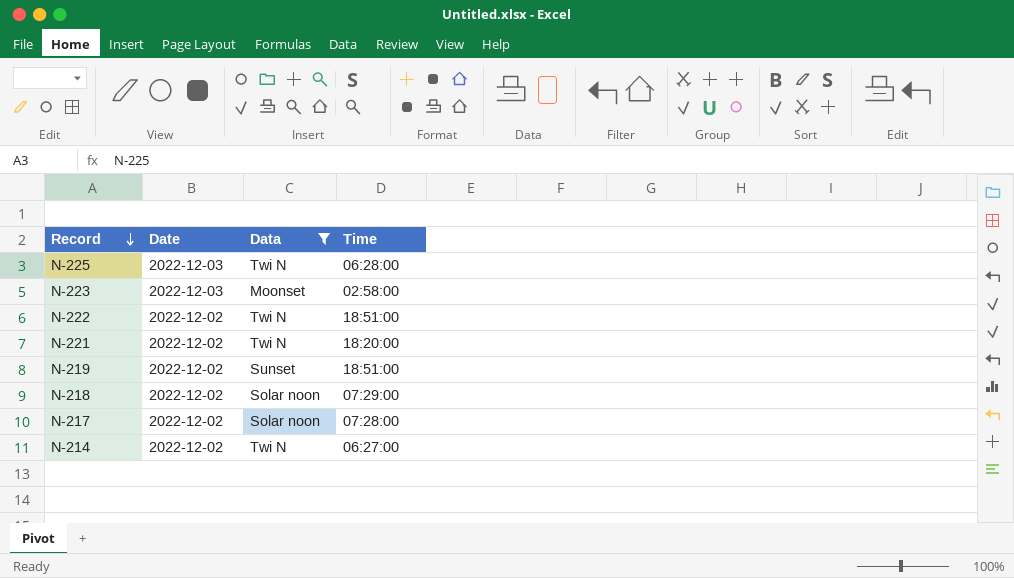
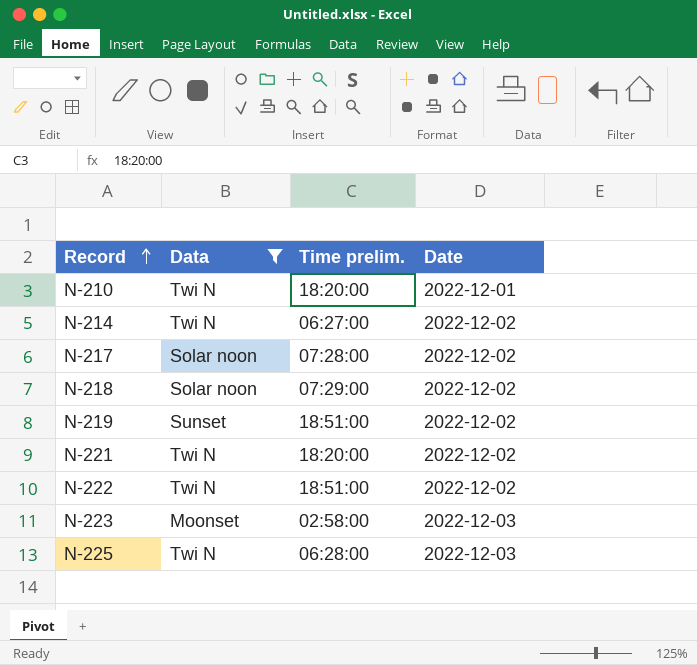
row order: Record descending -> Record ascending
column name: Time -> Time prelim.
column Date | position: 2 -> 4
row N-210: none -> Twi N | 18:20:00 | 2022-12-01

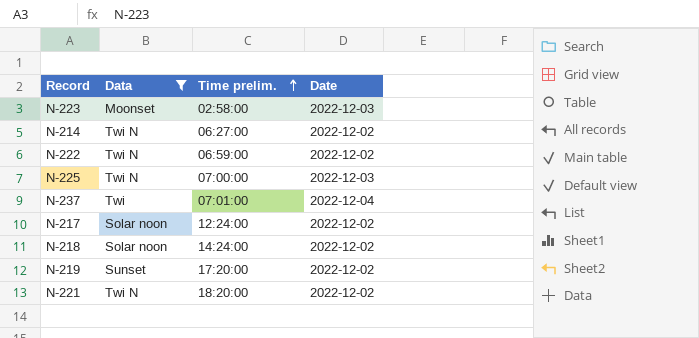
row order: Record ascending -> Time prelim. ascending
row N-210: Twi N | 18:20:00 | 2022-12-01 -> none
N-222 | Time prelim.: 18:51:00 -> 06:59:00
N-225 | Time prelim.: 06:28:00 -> 07:00:00
row N-237: none -> Twi | 07:01:00 | 2022-12-04
N-217 | Time prelim.: 07:28:00 -> 12:24:00
N-218 | Time prelim.: 07:29:00 -> 14:24:00
N-219 | Time prelim.: 18:51:00 -> 17:20:00

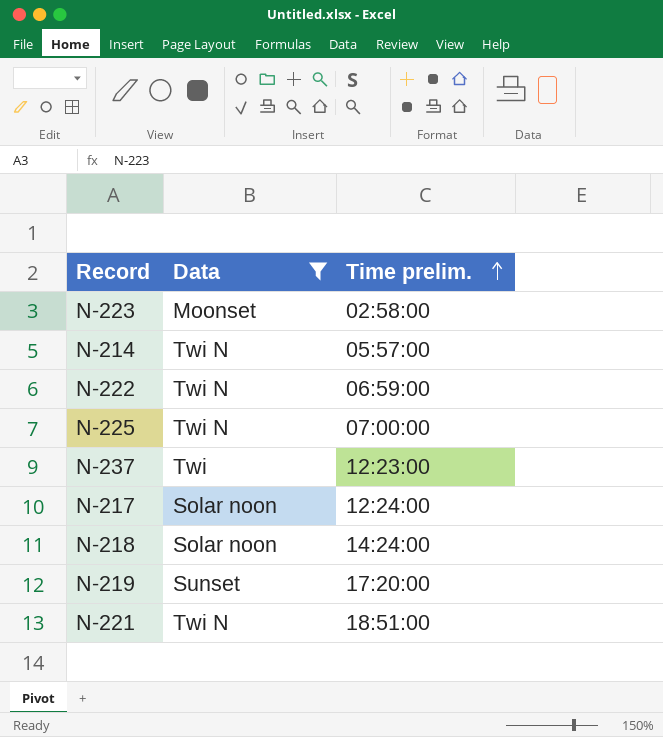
column Date | position: 4 -> none
N-214 | Time prelim.: 06:27:00 -> 05:57:00
N-237 | Time prelim.: 07:01:00 -> 12:23:00
N-221 | Time prelim.: 18:20:00 -> 18:51:00

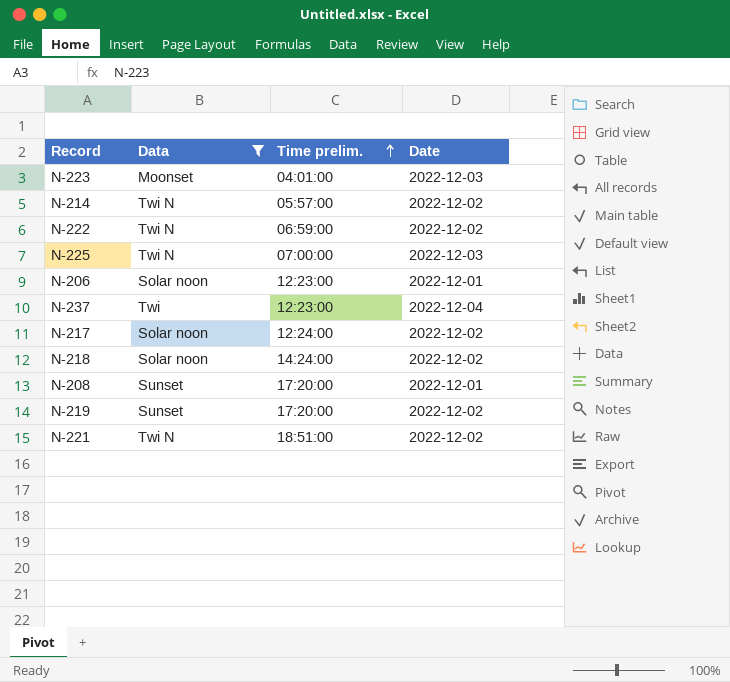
column Date | position: none -> 4
N-223 | Time prelim.: 02:58:00 -> 04:01:00
row N-206: none -> Solar noon | 12:23:00 | 2022-12-01
row N-208: none -> Sunset | 17:20:00 | 2022-12-01

